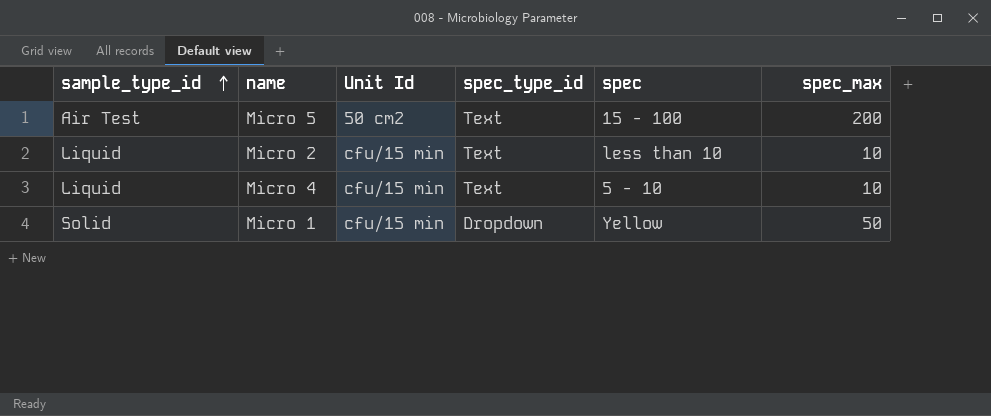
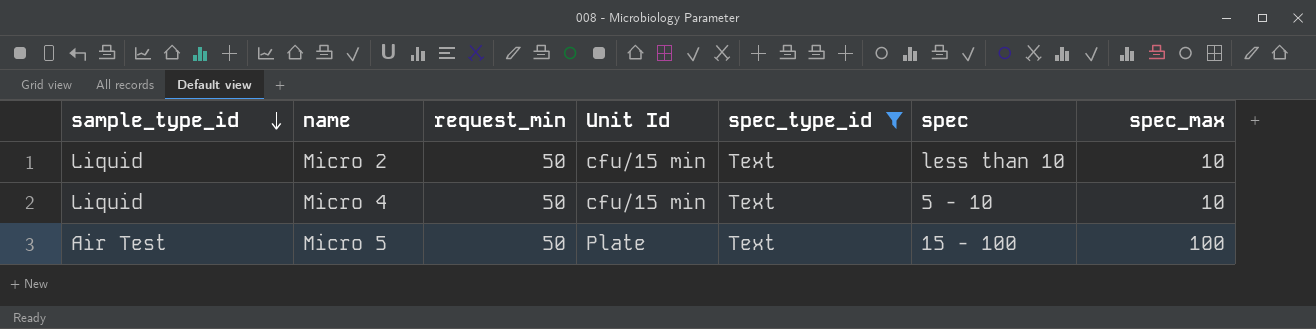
filter: none -> spec_type_id = Text
row order: sample_type_id ascending -> sample_type_id descending
column request_min | position: none -> 3
Micro 5 | Unit Id: 50 cm2 -> Plate
Micro 5 | spec_max: 200 -> 100

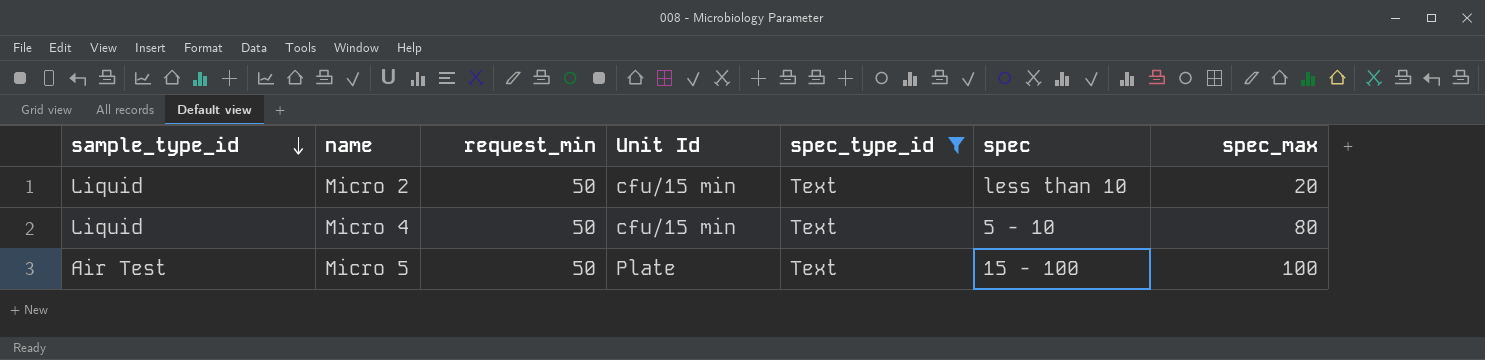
Micro 2 | spec_max: 10 -> 20
Micro 4 | spec_max: 10 -> 80

